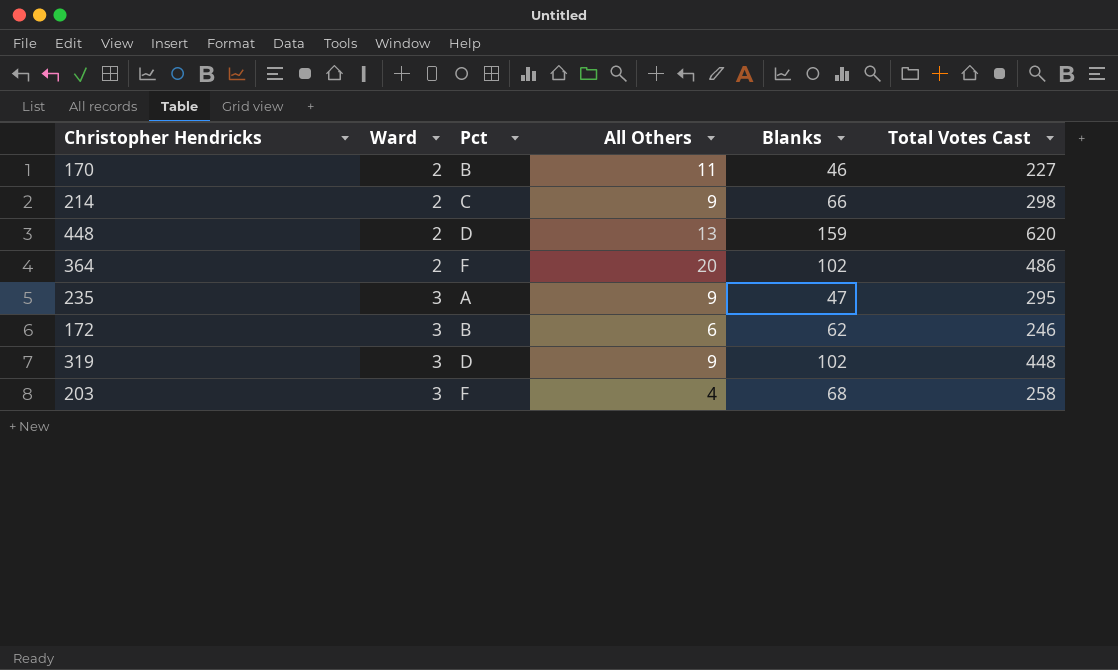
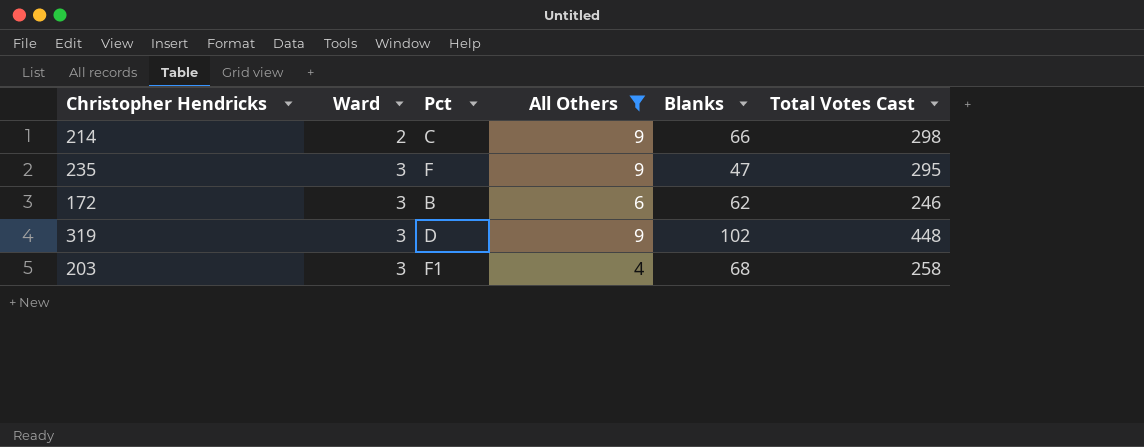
filter: none -> All Others <= 9
235 | Pct: A -> F
203 | Pct: F -> F1

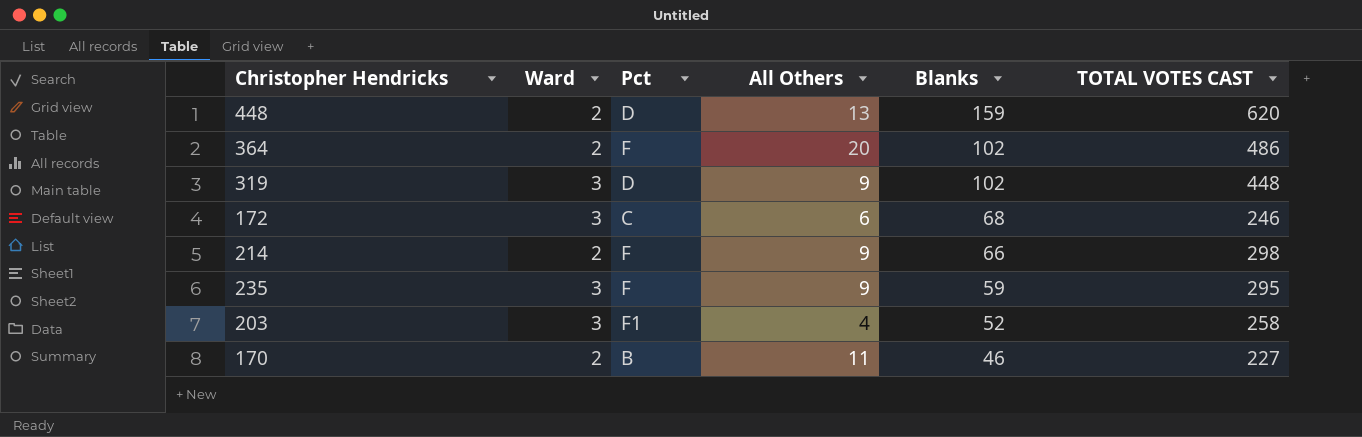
filter: All Others <= 9 -> none
row order: Ward ascending -> Blanks descending
column name: Total Votes Cast -> TOTAL VOTES CAST
172 | Pct: B -> C
172 | Blanks: 62 -> 68
214 | Pct: C -> F
235 | Blanks: 47 -> 59
203 | Blanks: 68 -> 52

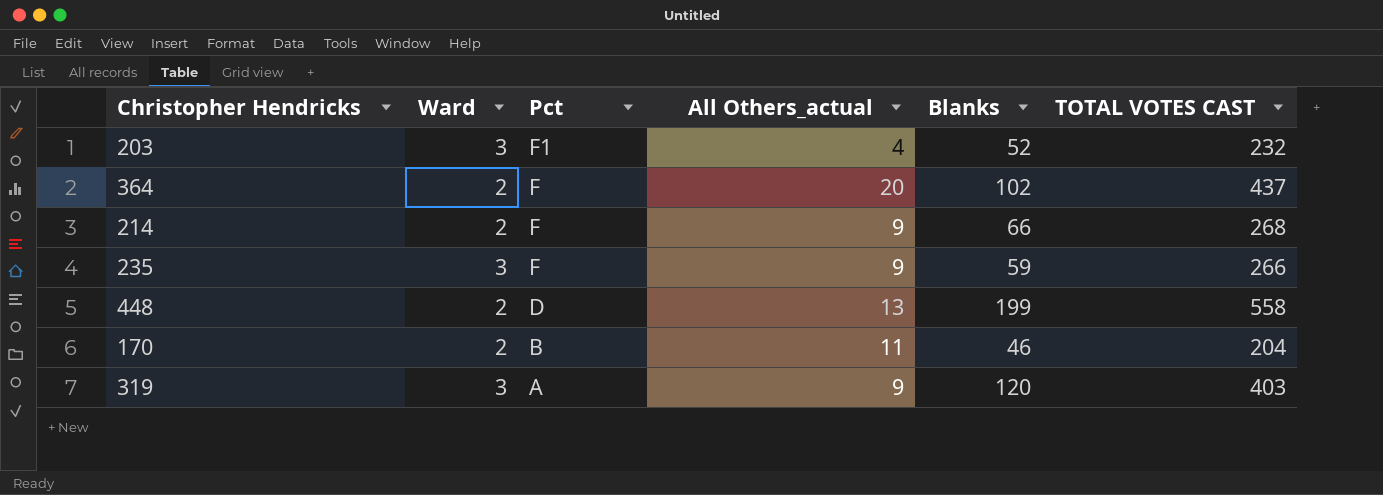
row order: Blanks descending -> Pct descending
column name: All Others -> All Others_actual
row 172: 3 | C | 6 | 68 | 246 -> none
203 | TOTAL VOTES CAST: 258 -> 232
364 | TOTAL VOTES CAST: 486 -> 437
214 | TOTAL VOTES CAST: 298 -> 268
235 | TOTAL VOTES CAST: 295 -> 266
448 | Blanks: 159 -> 199
448 | TOTAL VOTES CAST: 620 -> 558
170 | TOTAL VOTES CAST: 227 -> 204
319 | Pct: D -> A
319 | Blanks: 102 -> 120
319 | TOTAL VOTES CAST: 448 -> 403

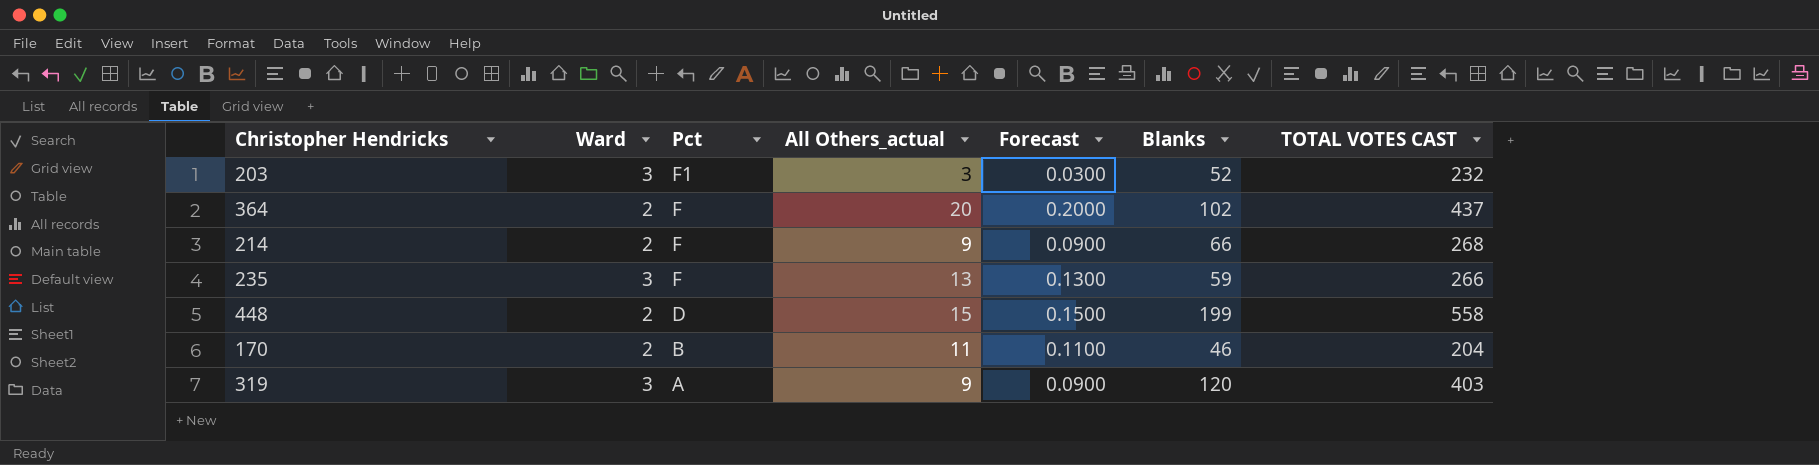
column Forecast | formula: none -> [All Others_actual] * 0.01
203 | All Others_actual: 4 -> 3
235 | All Others_actual: 9 -> 13
448 | All Others_actual: 13 -> 15

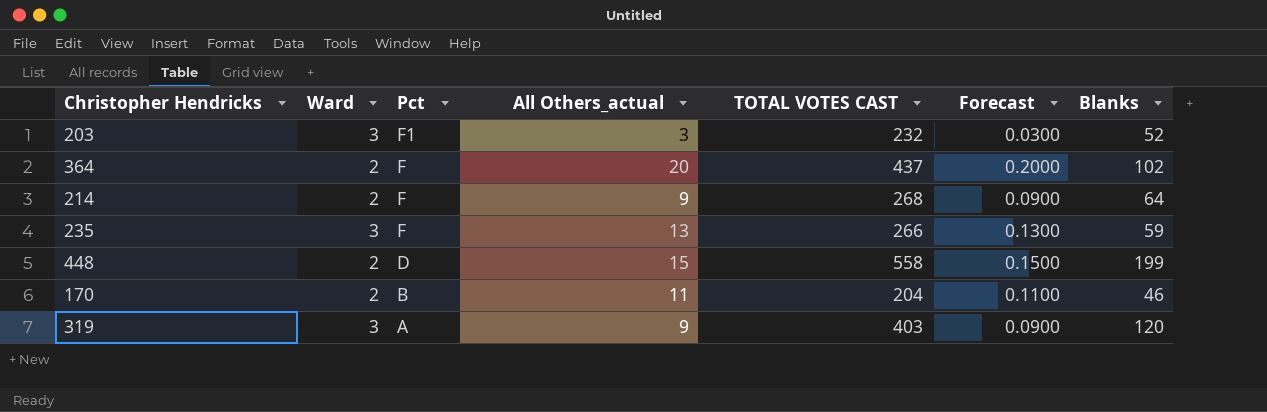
column TOTAL VOTES CAST | position: 7 -> 5
214 | Blanks: 66 -> 64

